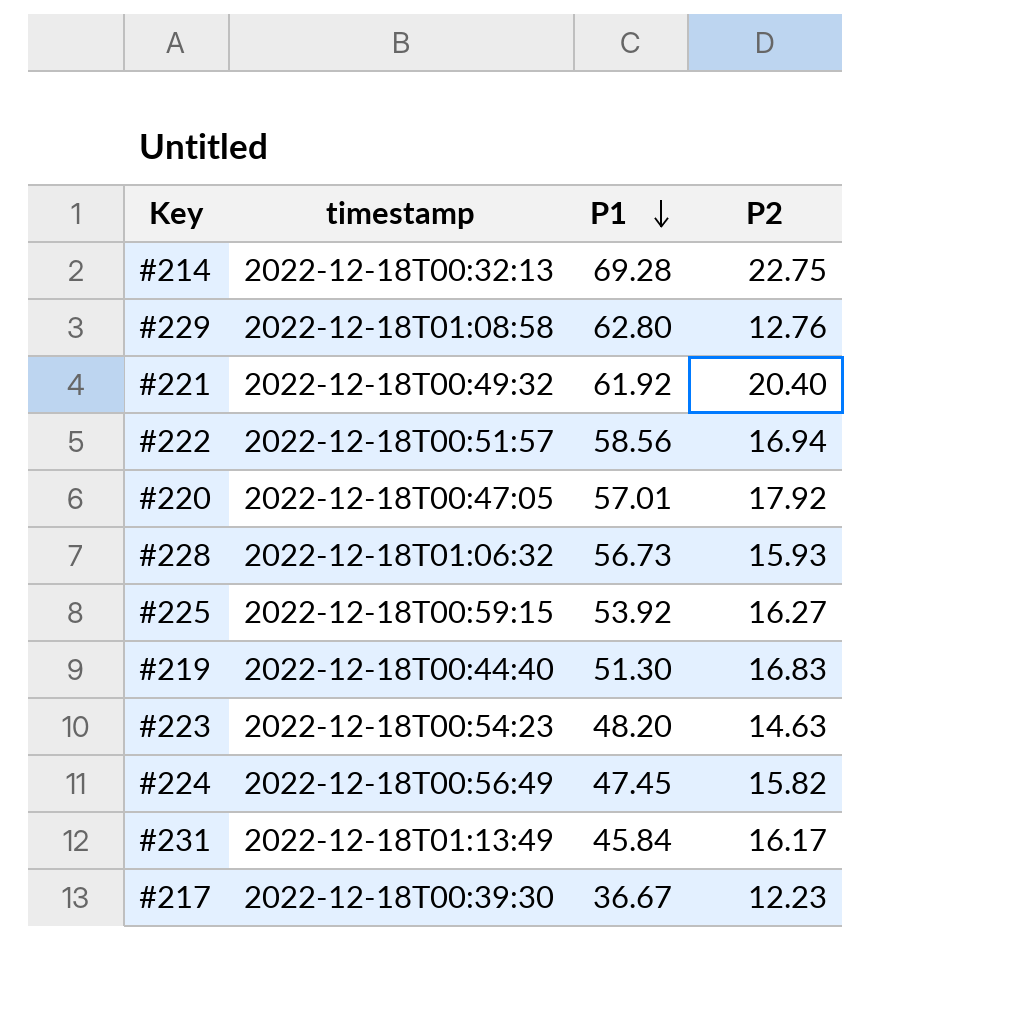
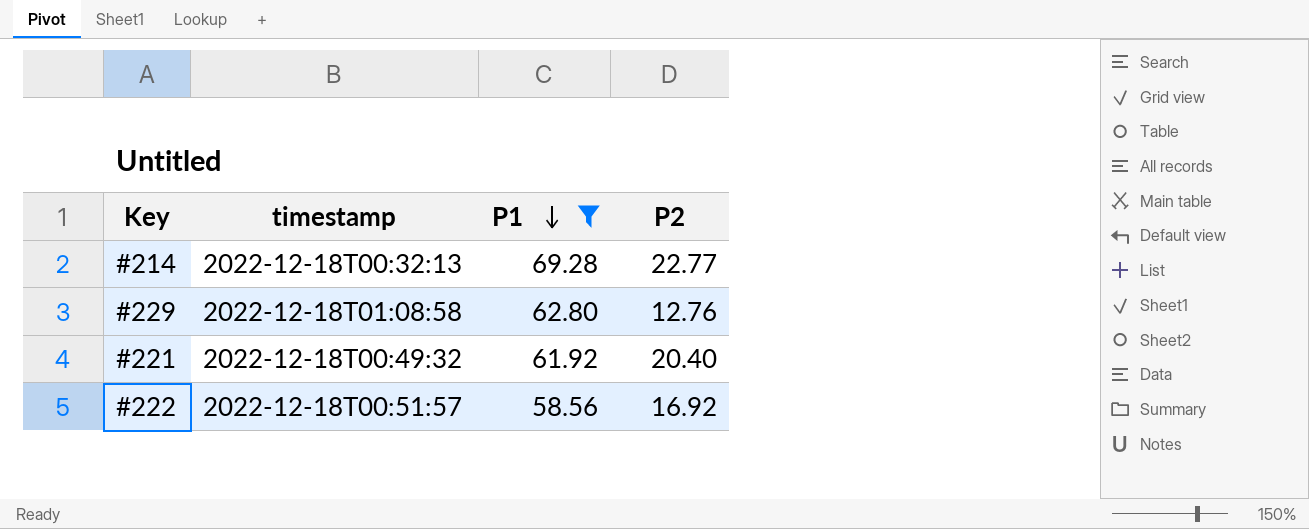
filter: none -> P1 >= 58.56
#214 | P2: 22.75 -> 22.77
#222 | P2: 16.94 -> 16.92

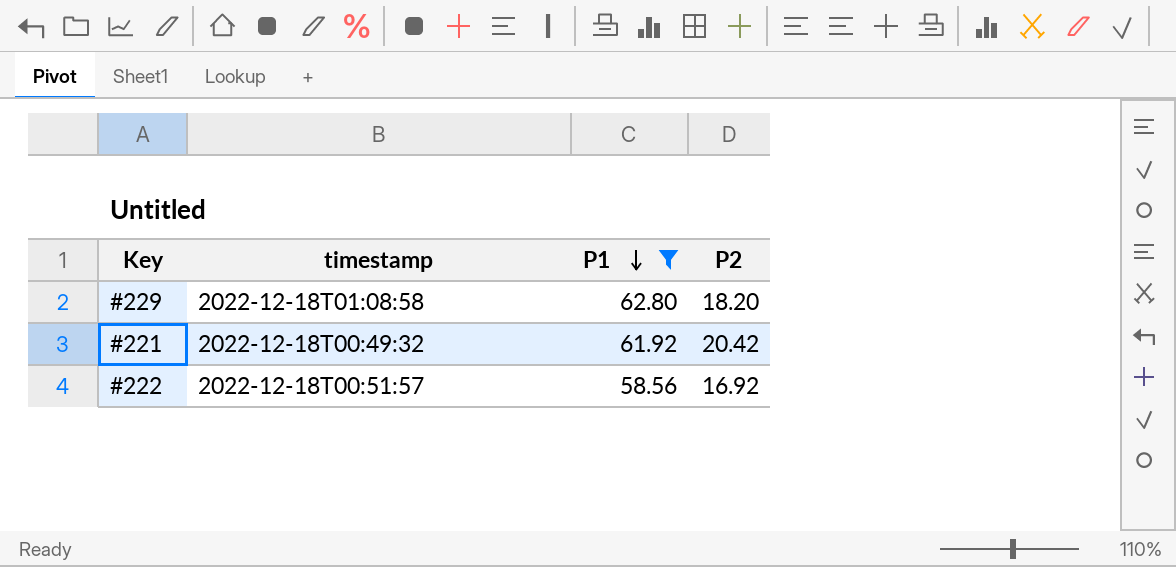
row #214: 2022-12-18T00:32:13 | 69.28 | 22.77 -> none
#229 | P2: 12.76 -> 18.20
#221 | P2: 20.40 -> 20.42

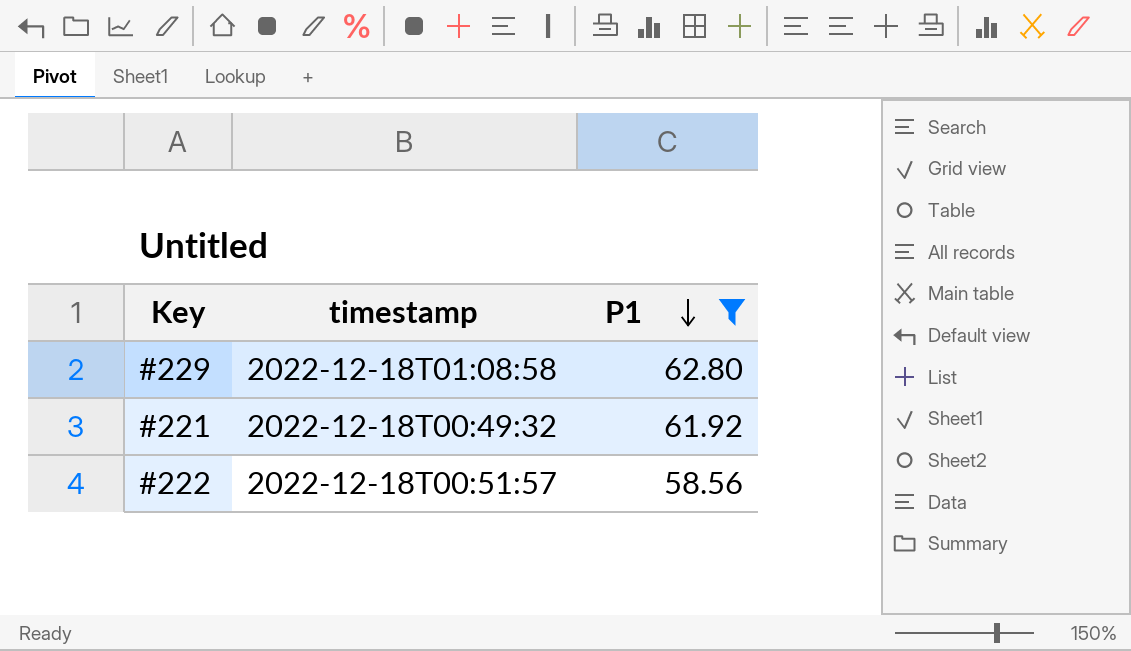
column P2 | position: 4 -> none

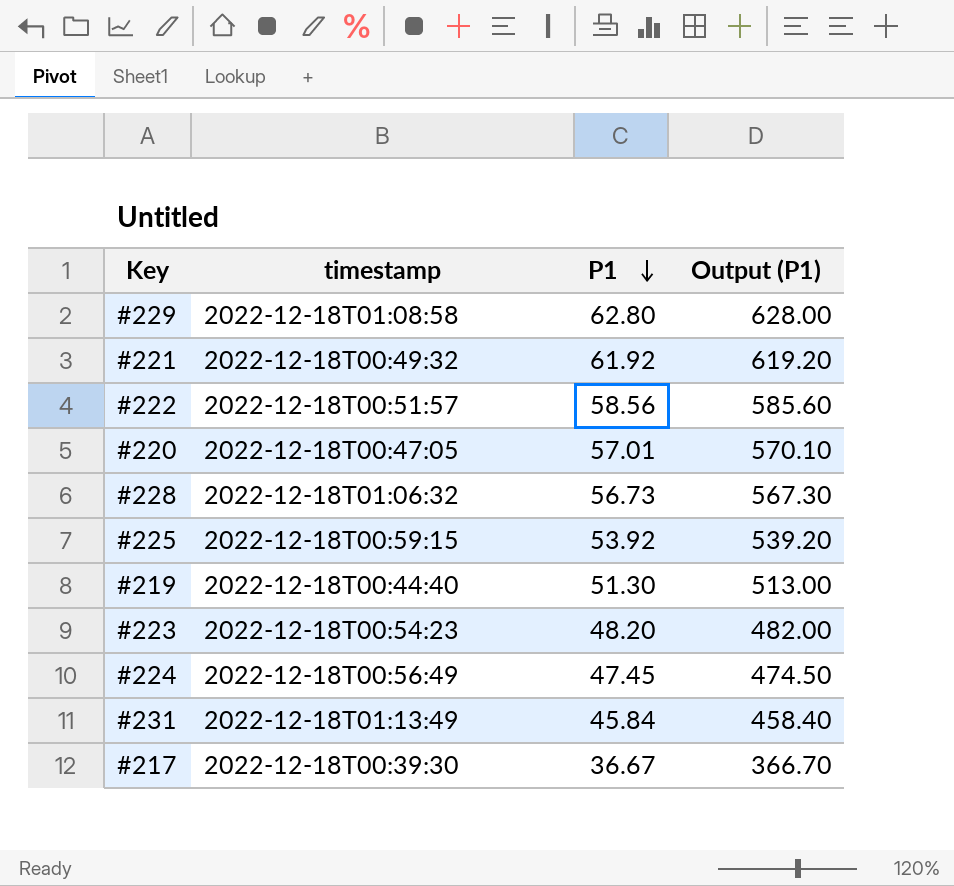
filter: P1 >= 58.56 -> none
column Output (P1) | formula: none -> [P1] * 10

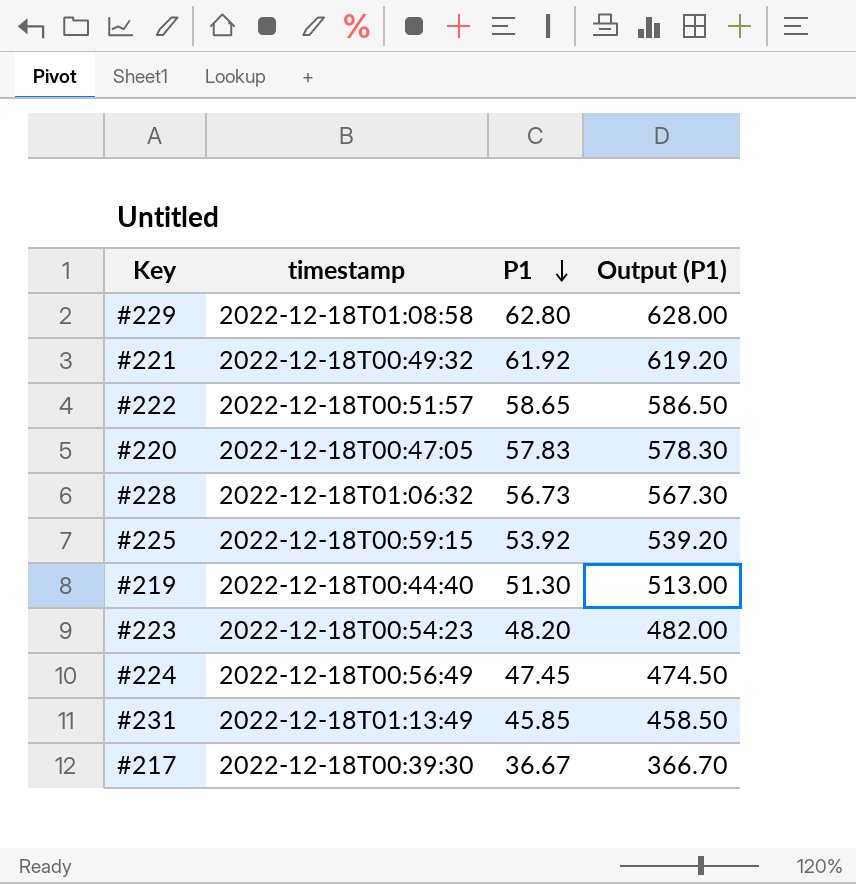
#222 | P1: 58.56 -> 58.65
#222 | Output (P1): 585.60 -> 586.50
#220 | P1: 57.01 -> 57.83
#220 | Output (P1): 570.10 -> 578.30
#231 | P1: 45.84 -> 45.85
#231 | Output (P1): 458.40 -> 458.50

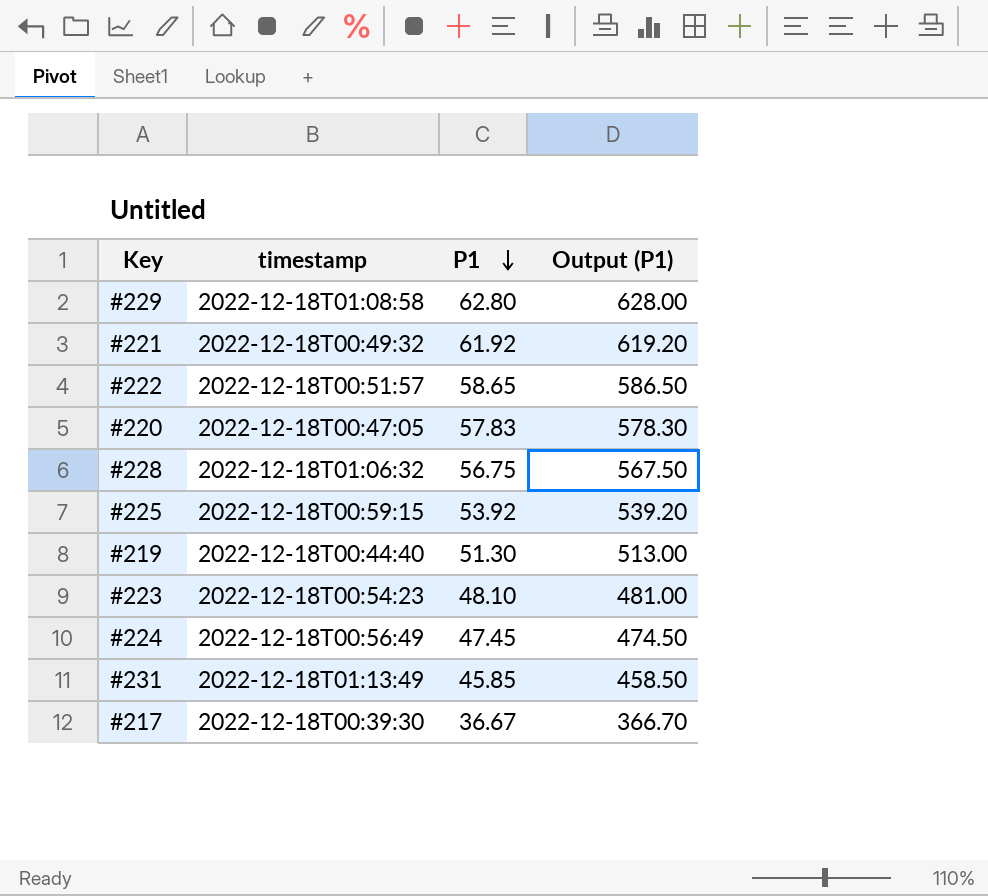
#228 | P1: 56.73 -> 56.75
#228 | Output (P1): 567.30 -> 567.50
#223 | P1: 48.20 -> 48.10
#223 | Output (P1): 482.00 -> 481.00

